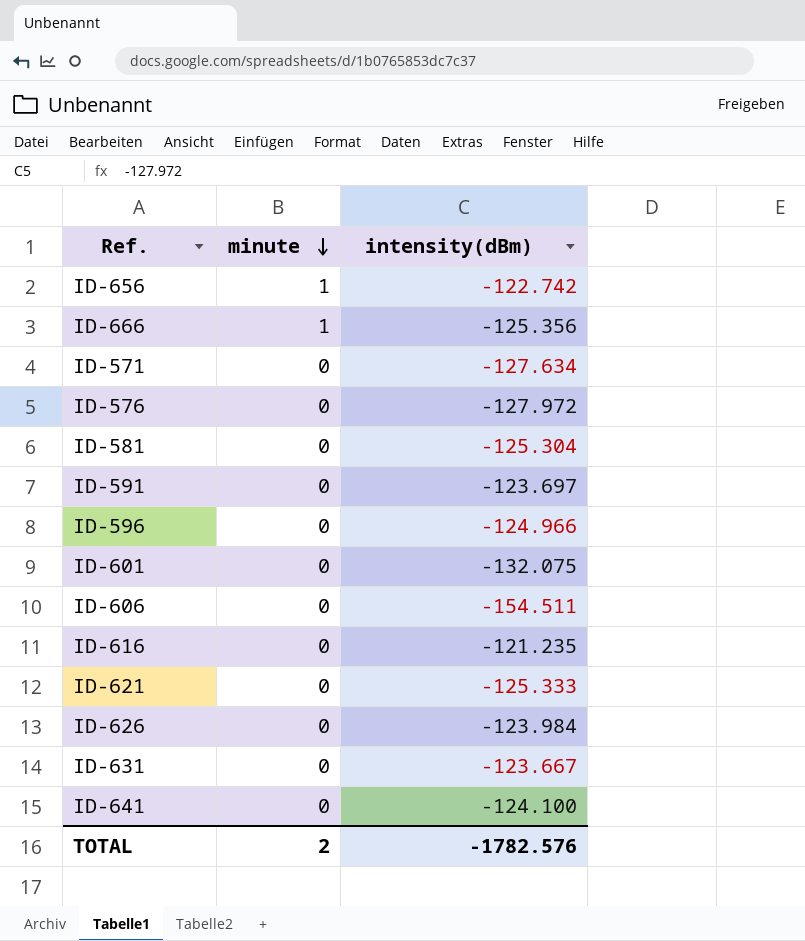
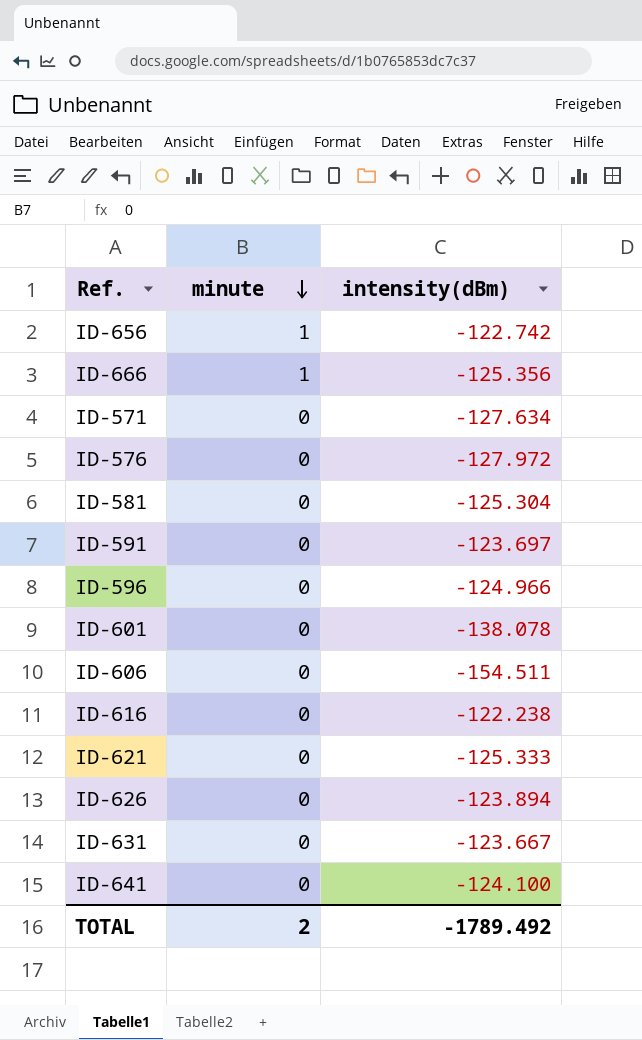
ID-601 | intensity(dBm): -132.075 -> -138.078
ID-616 | intensity(dBm): -121.235 -> -122.238
ID-626 | intensity(dBm): -123.984 -> -123.894
TOTAL | intensity(dBm): -1782.576 -> -1789.492

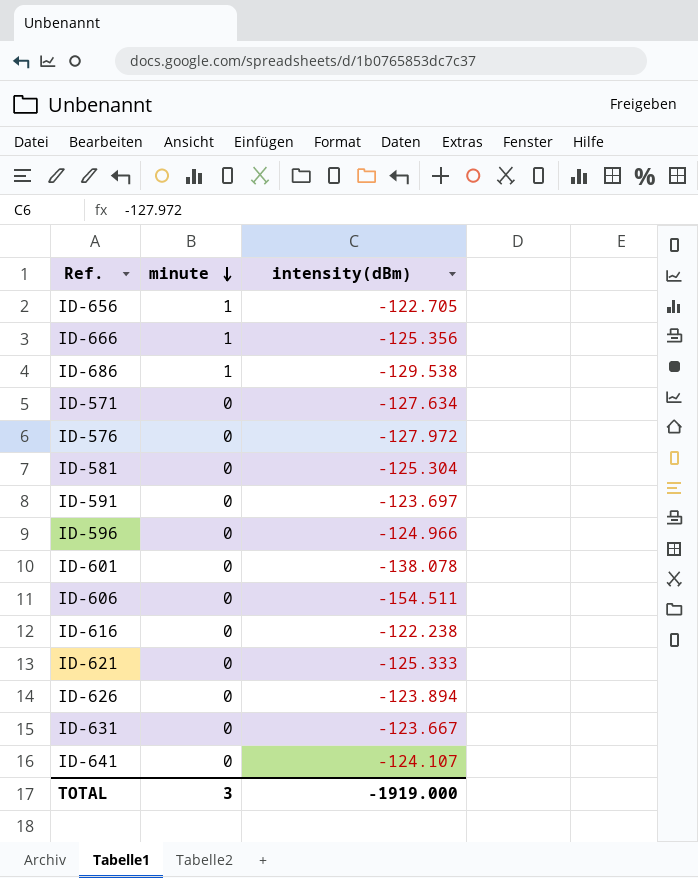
ID-656 | intensity(dBm): -122.742 -> -122.705
row ID-686: none -> 1 | -129.538
ID-641 | intensity(dBm): -124.100 -> -124.107
TOTAL | minute: 2 -> 3
TOTAL | intensity(dBm): -1789.492 -> -1919.000

